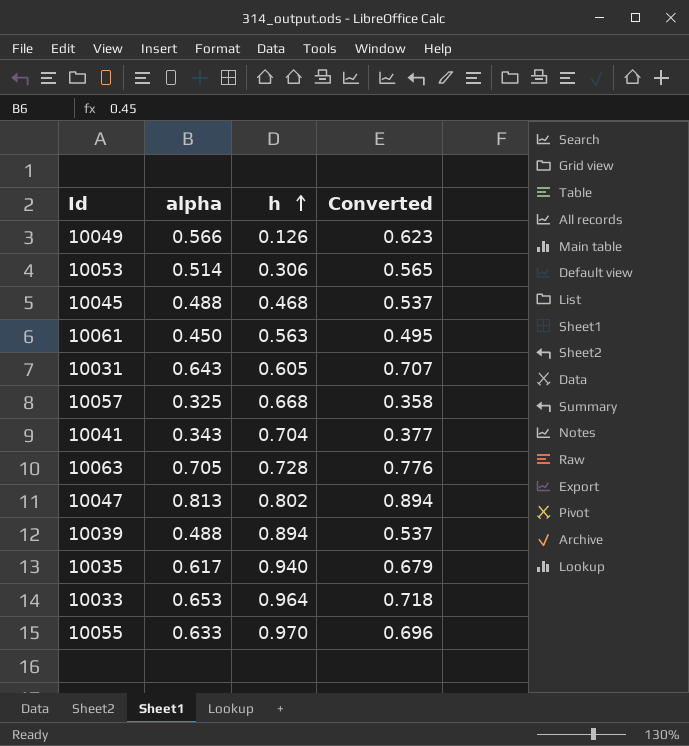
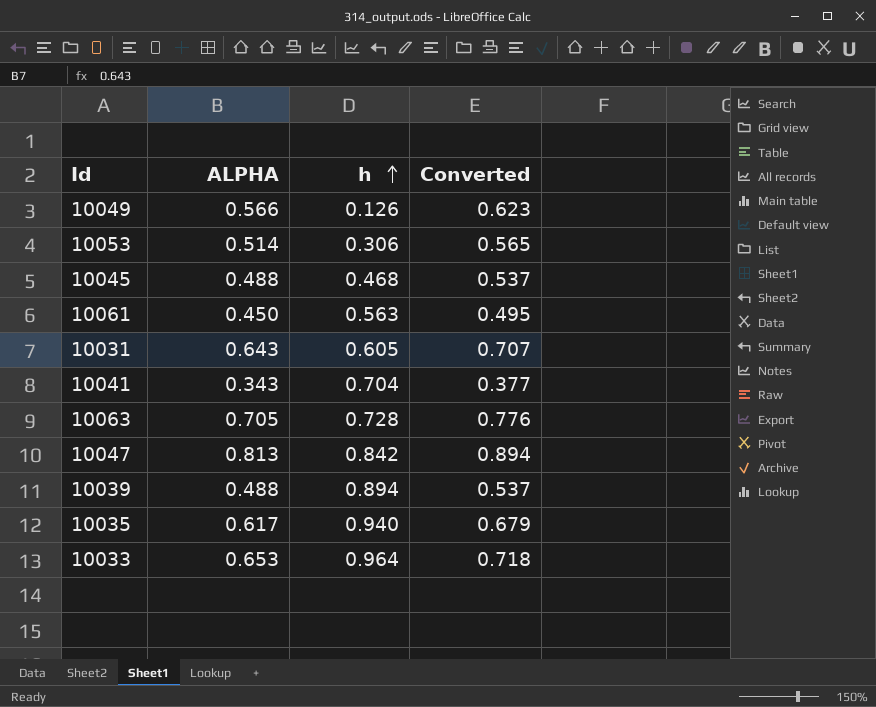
column name: alpha -> ALPHA
row 10057: 0.325 | 0.668 | 0.358 -> none
row 10055: 0.633 | 0.970 | 0.696 -> none
10047 | h: 0.802 -> 0.842

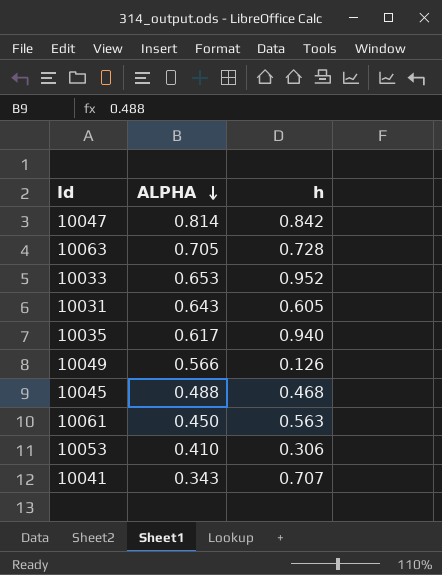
row order: h ascending -> ALPHA descending
column Converted | formula: [ALPHA] * 1.1 -> none
row 10039: 0.488 | 0.894 | 0.537 -> none
10047 | ALPHA: 0.813 -> 0.814
10033 | h: 0.964 -> 0.952
10053 | ALPHA: 0.514 -> 0.410
10041 | h: 0.704 -> 0.707

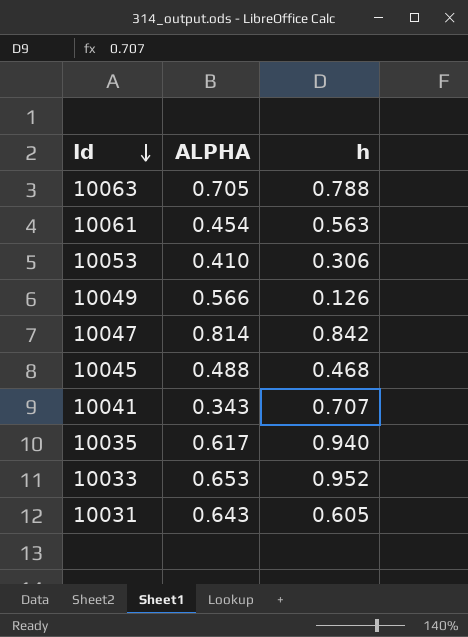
row order: ALPHA descending -> Id descending
10063 | h: 0.728 -> 0.788
10061 | ALPHA: 0.450 -> 0.454

